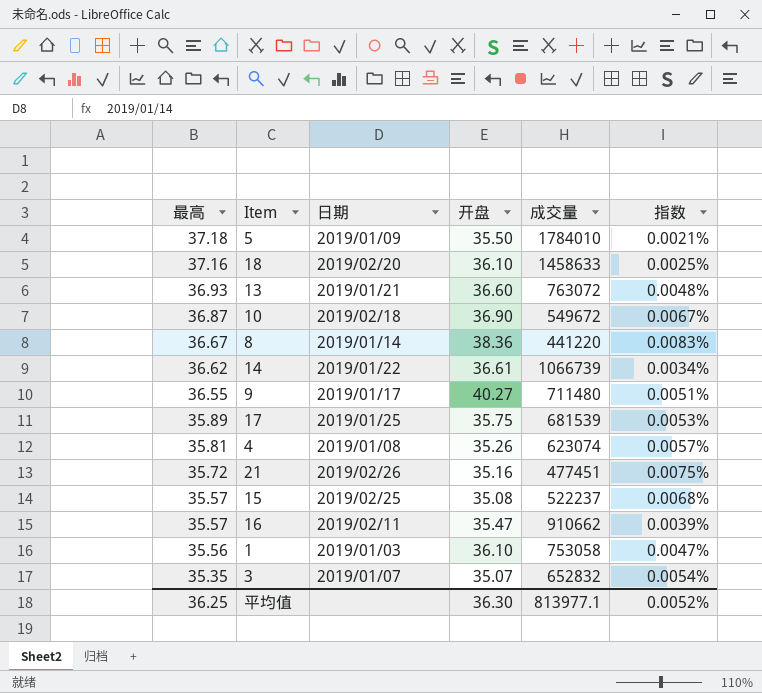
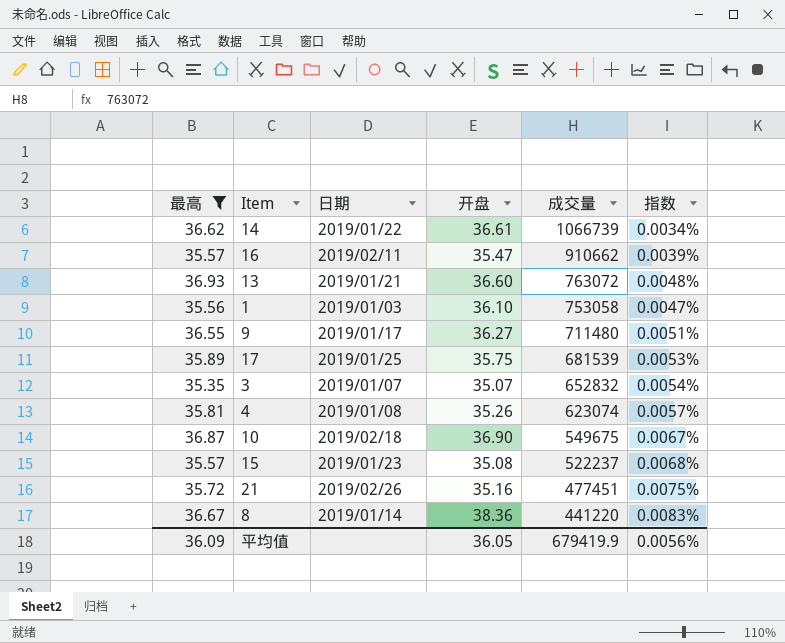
filter: none -> 最高 <= 36.93
row order: 最高 descending -> 成交量 descending
9 | 开盘: 40.27 -> 36.27
10 | 成交量: 549672 -> 549675
15 | 日期: 2019/02/25 -> 2019/01/23
平均值 | 最高: 36.25 -> 36.09
平均值 | 开盘: 36.30 -> 36.05
平均值 | 成交量: 813977.1 -> 679419.9
平均值 | 指数: 0.0052% -> 0.0056%

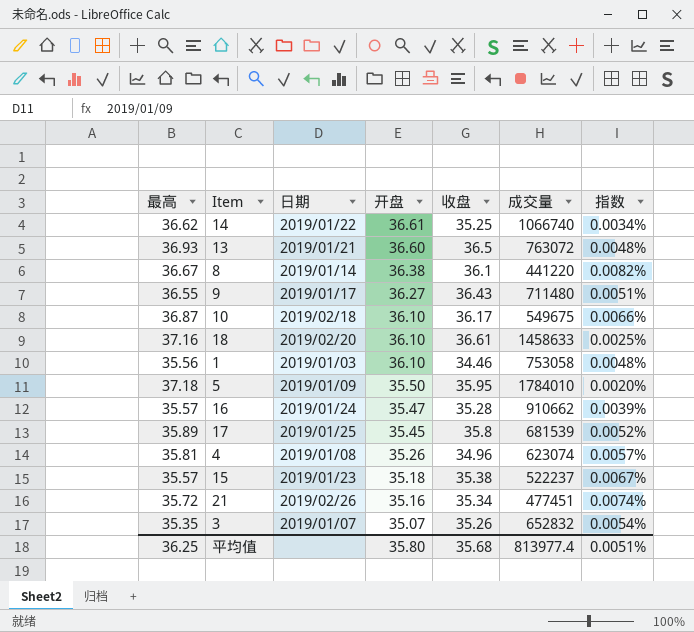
filter: 最高 <= 36.93 -> none
row order: 成交量 descending -> 开盘 descending
column 收盘 | position: none -> 5
column 指数 | formula: [最高] / [成交量] -> [开盘] / [成交量]
14 | 成交量: 1066739 -> 1066740
8 | 开盘: 38.36 -> 36.38
10 | 开盘: 36.90 -> 36.10
16 | 日期: 2019/02/11 -> 2019/01/24
17 | 开盘: 35.75 -> 35.45
15 | 开盘: 35.08 -> 35.18
平均值 | 最高: 36.09 -> 36.25
平均值 | 开盘: 36.05 -> 35.80
平均值 | 成交量: 679419.9 -> 813977.4
平均值 | 指数: 0.0056% -> 0.0051%

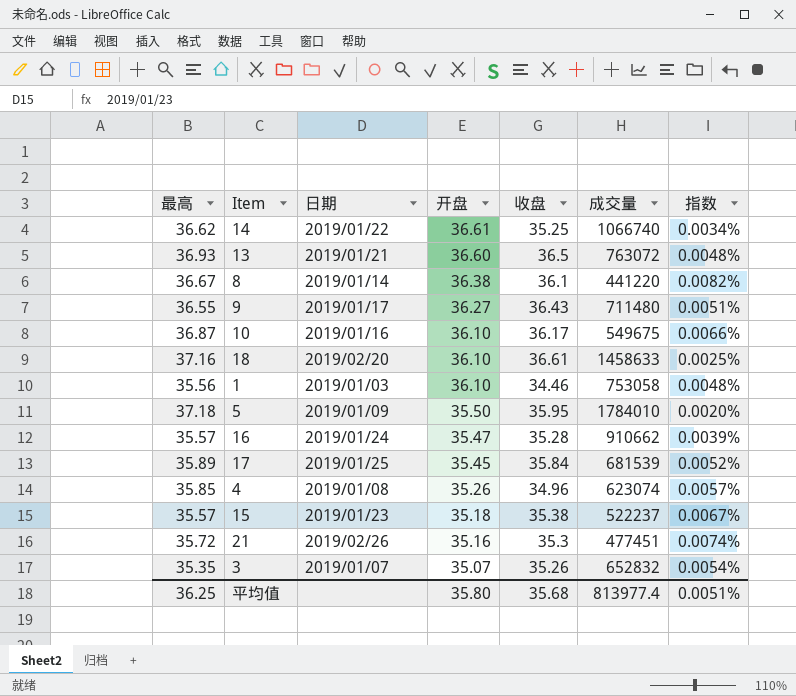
10 | 日期: 2019/02/18 -> 2019/01/16
17 | 收盘: 35.8 -> 35.84
4 | 最高: 35.81 -> 35.85
21 | 收盘: 35.34 -> 35.3

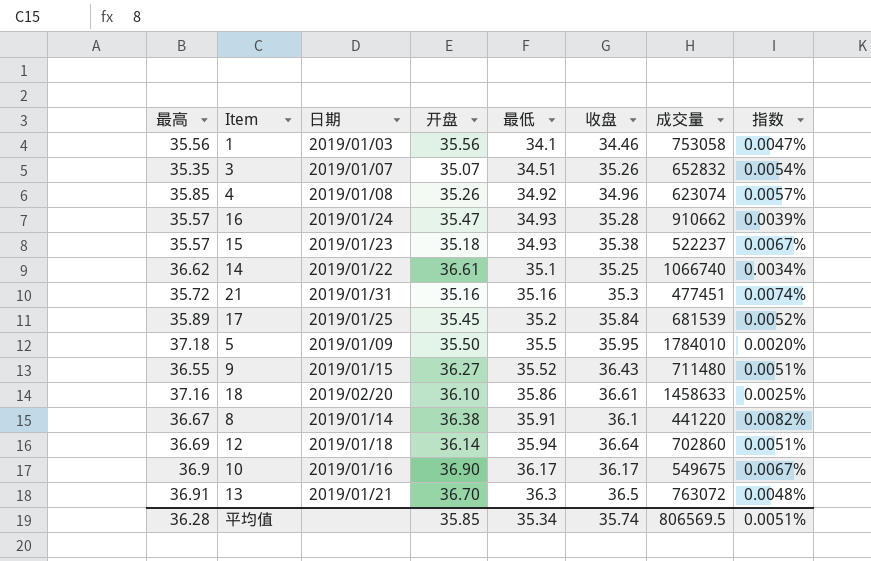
row order: 开盘 descending -> 最低 ascending
column 最低 | position: none -> 5
1 | 开盘: 36.10 -> 35.56
1 | 指数: 0.0048% -> 0.0047%
21 | 日期: 2019/02/26 -> 2019/01/31
9 | 日期: 2019/01/17 -> 2019/01/15
row 12: none -> 36.69 | 2019/01/18 | 36.14 | 35.94 | 36.64 | 702860 | 0.0051%
10 | 最高: 36.87 -> 36.9
10 | 开盘: 36.10 -> 36.90
10 | 指数: 0.0066% -> 0.0067%
13 | 最高: 36.93 -> 36.91
13 | 开盘: 36.60 -> 36.70
平均值 | 最高: 36.25 -> 36.28
平均值 | 开盘: 35.80 -> 35.85
平均值 | 收盘: 35.68 -> 35.74
平均值 | 成交量: 813977.4 -> 806569.5

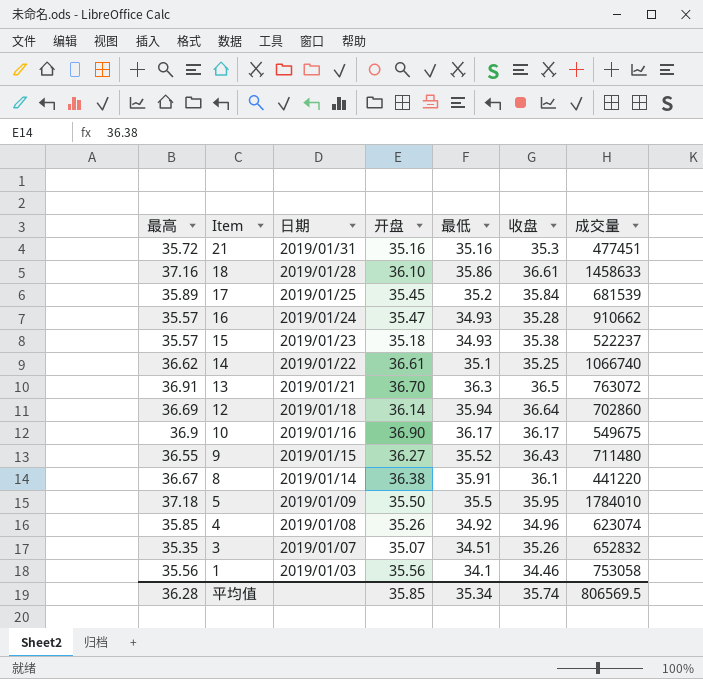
row order: 最低 ascending -> Item descending
column 指数 | formula: [开盘] / [成交量] -> none
18 | 日期: 2019/02/20 -> 2019/01/28

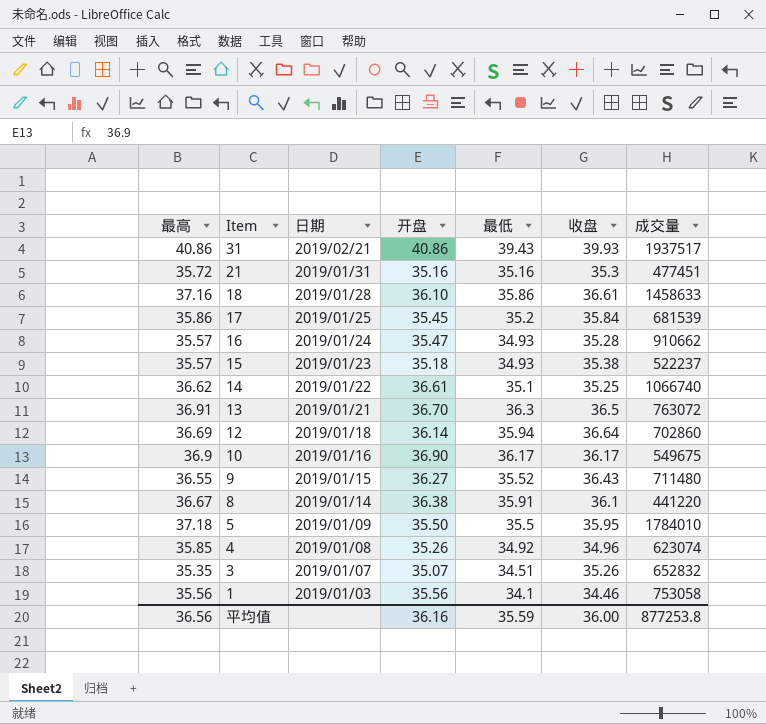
row 31: none -> 40.86 | 2019/02/21 | 40.86 | 39.43 | 39.93 | 1937517
17 | 最高: 35.89 -> 35.86
平均值 | 最高: 36.28 -> 36.56
平均值 | 开盘: 35.85 -> 36.16
平均值 | 最低: 35.34 -> 35.59
平均值 | 收盘: 35.74 -> 36.00
平均值 | 成交量: 806569.5 -> 877253.8

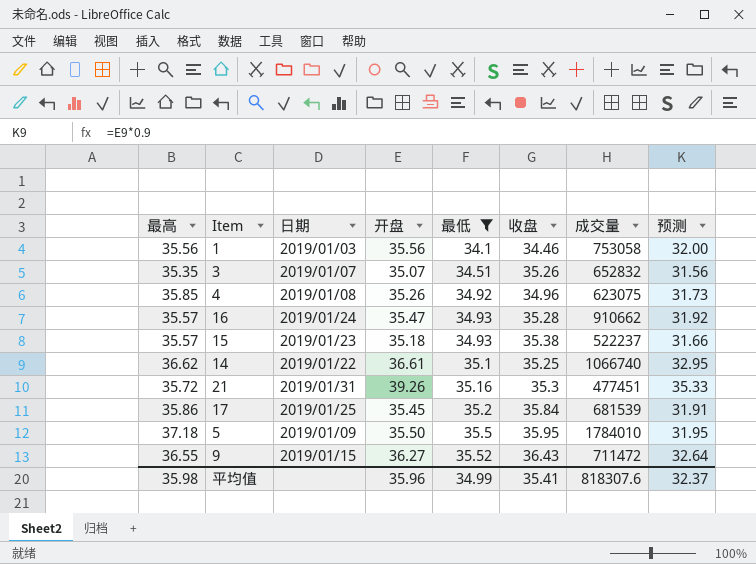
filter: none -> 最低 <= 35.52
row order: Item descending -> 最低 ascending
column 预测 | formula: none -> [开盘] * 0.9
4 | 成交量: 623074 -> 623075
21 | 开盘: 35.16 -> 39.26
9 | 成交量: 711480 -> 711472
平均值 | 最高: 36.56 -> 35.98
平均值 | 开盘: 36.16 -> 35.96
平均值 | 最低: 35.59 -> 34.99
平均值 | 收盘: 36.00 -> 35.41
平均值 | 成交量: 877253.8 -> 818307.6

